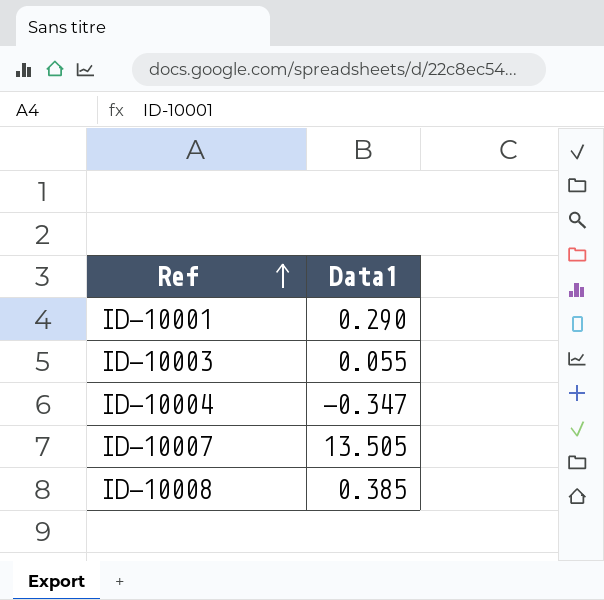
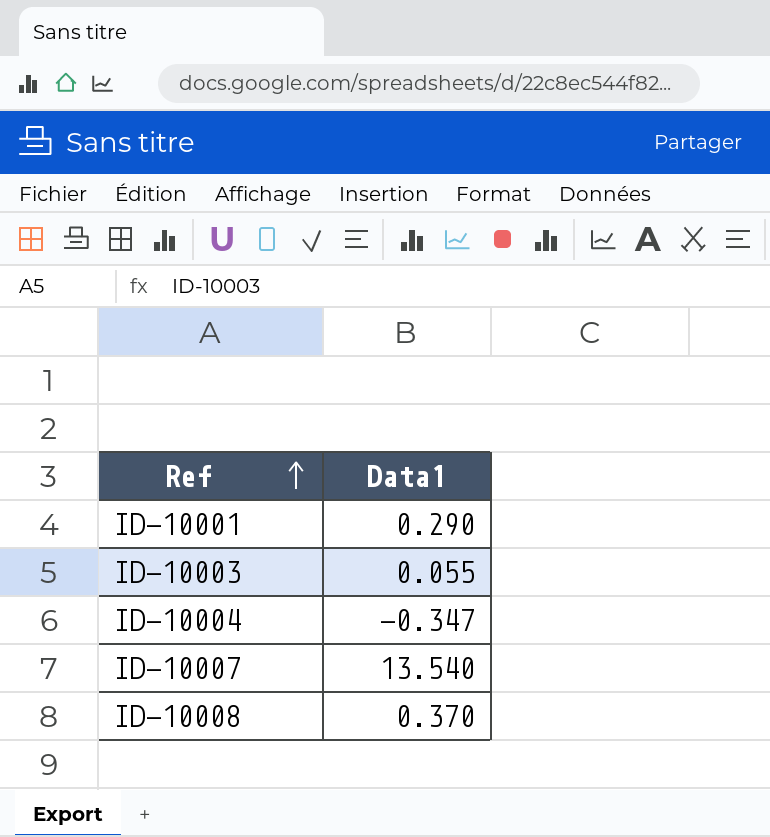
ID-10007 | Data1: 13.505 -> 13.540
ID-10008 | Data1: 0.385 -> 0.370

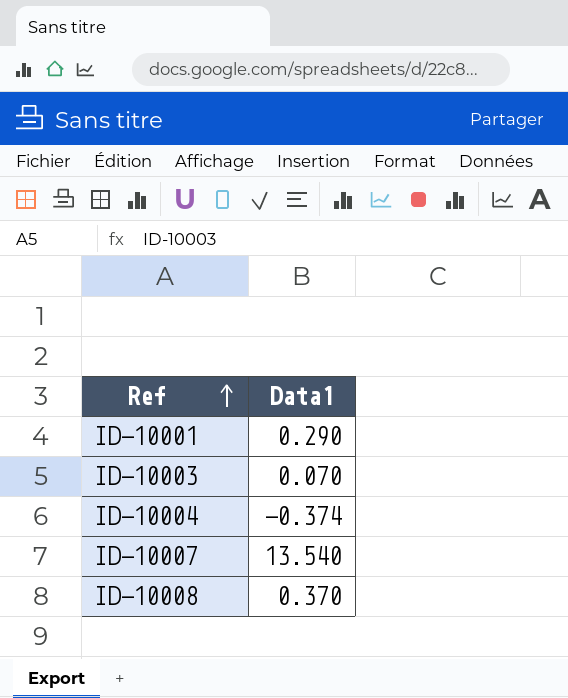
ID-10003 | Data1: 0.055 -> 0.070
ID-10004 | Data1: -0.347 -> -0.374

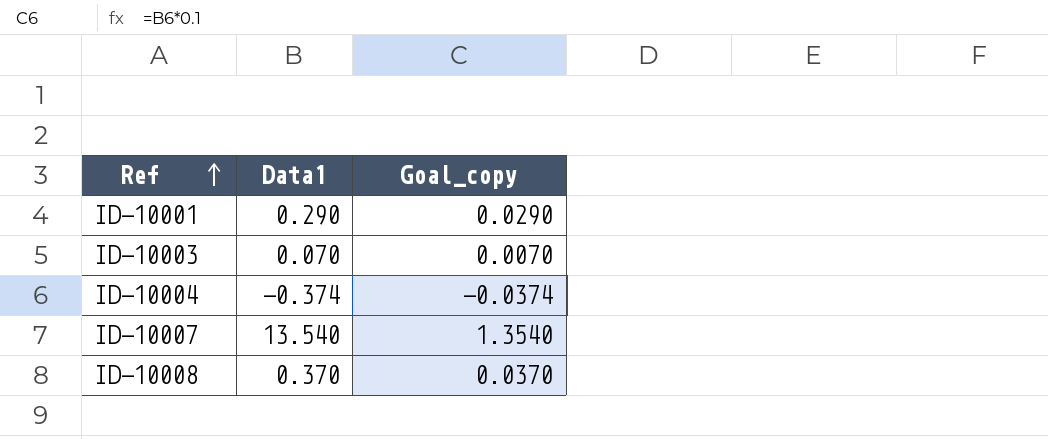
column Goal_copy | formula: none -> [Data1] * 0.1

